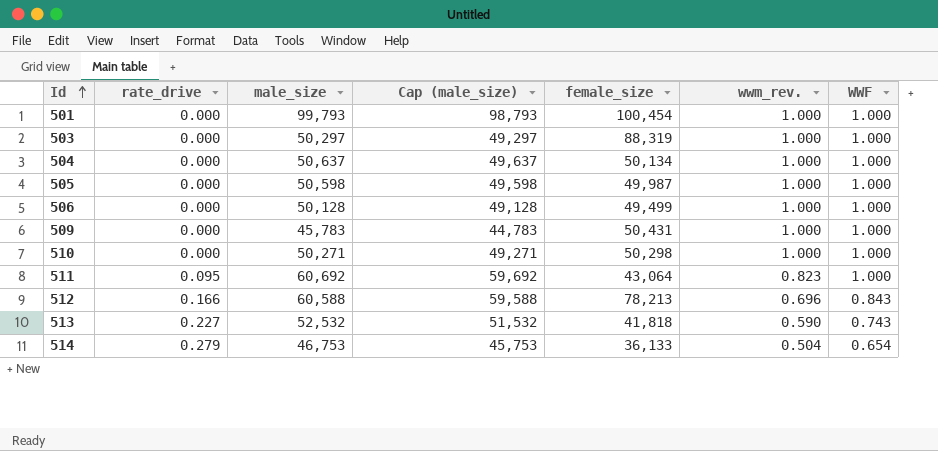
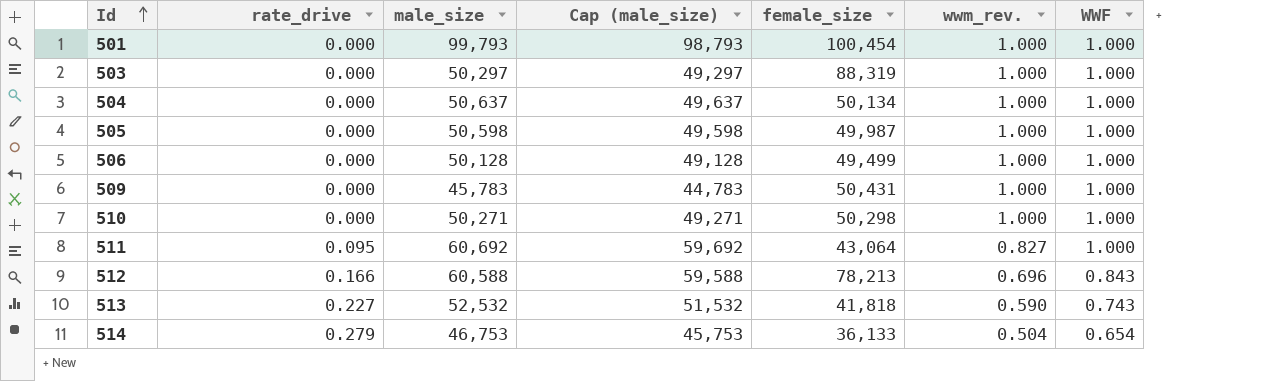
511 | wwm_rev.: 0.823 -> 0.827

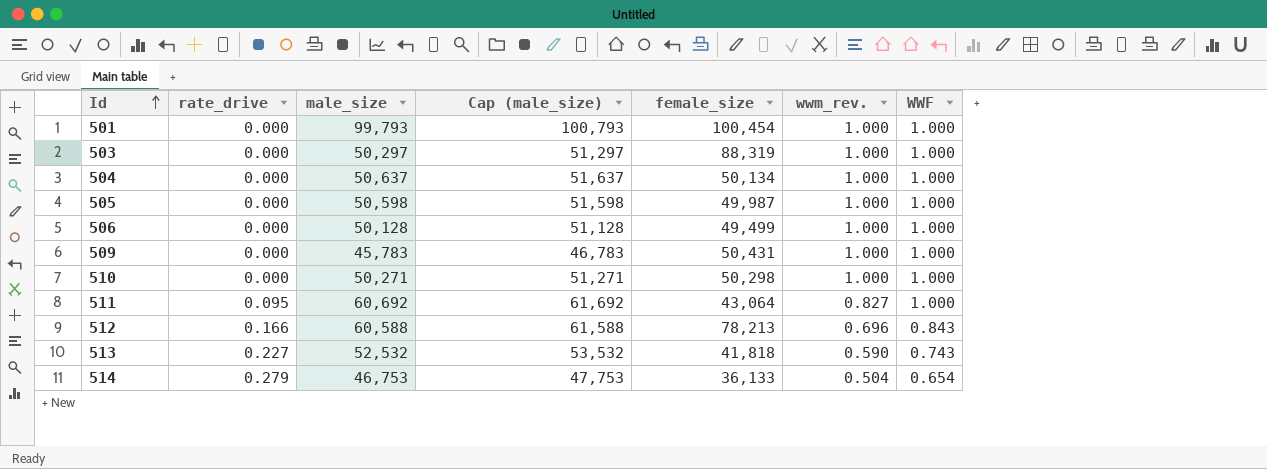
column Cap (male_size) | formula: [male_size] - 1000 -> [male_size] + 1000

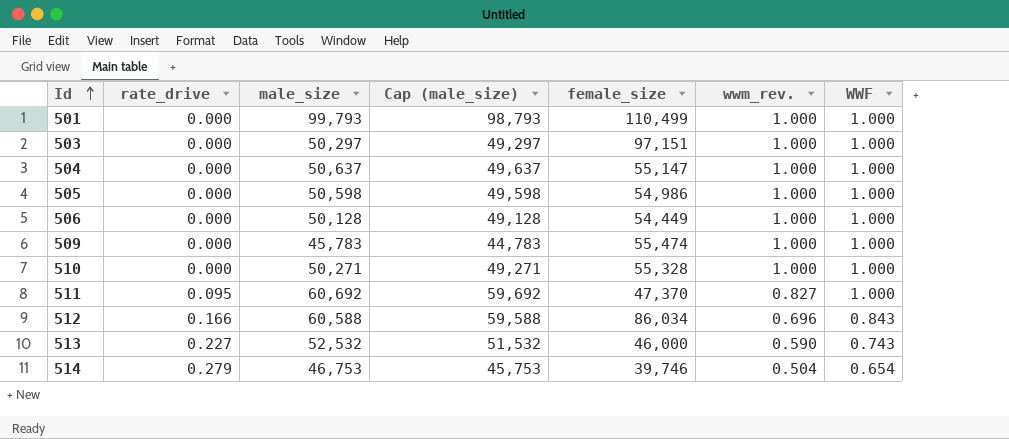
column Cap (male_size) | formula: [male_size] + 1000 -> [male_size] - 1000
501 | female_size: 100,454 -> 110,499
503 | female_size: 88,319 -> 97,151
504 | female_size: 50,134 -> 55,147
505 | female_size: 49,987 -> 54,986
506 | female_size: 49,499 -> 54,449
509 | female_size: 50,431 -> 55,474
510 | female_size: 50,298 -> 55,328
511 | female_size: 43,064 -> 47,370
512 | female_size: 78,213 -> 86,034
513 | female_size: 41,818 -> 46,000
514 | female_size: 36,133 -> 39,746

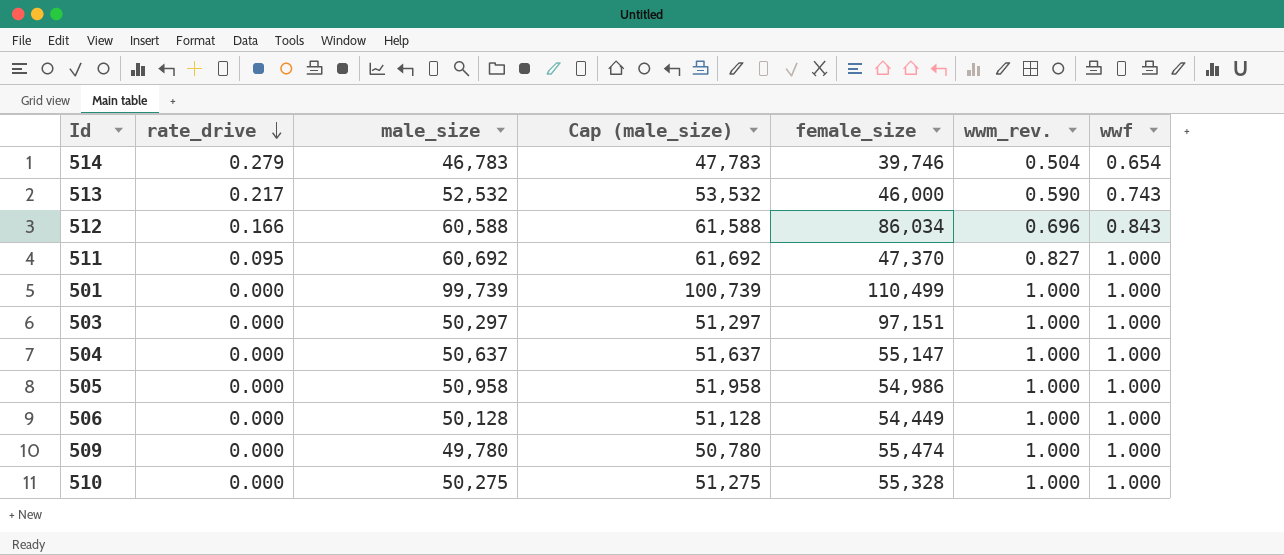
row order: Id ascending -> rate_drive descending
column Cap (male_size) | formula: [male_size] - 1000 -> [male_size] + 1000
column name: WWF -> wwf
514 | male_size: 46,753 -> 46,783
513 | rate_drive: 0.227 -> 0.217
501 | male_size: 99,793 -> 99,739
505 | male_size: 50,598 -> 50,958
509 | male_size: 45,783 -> 49,780
510 | male_size: 50,271 -> 50,275

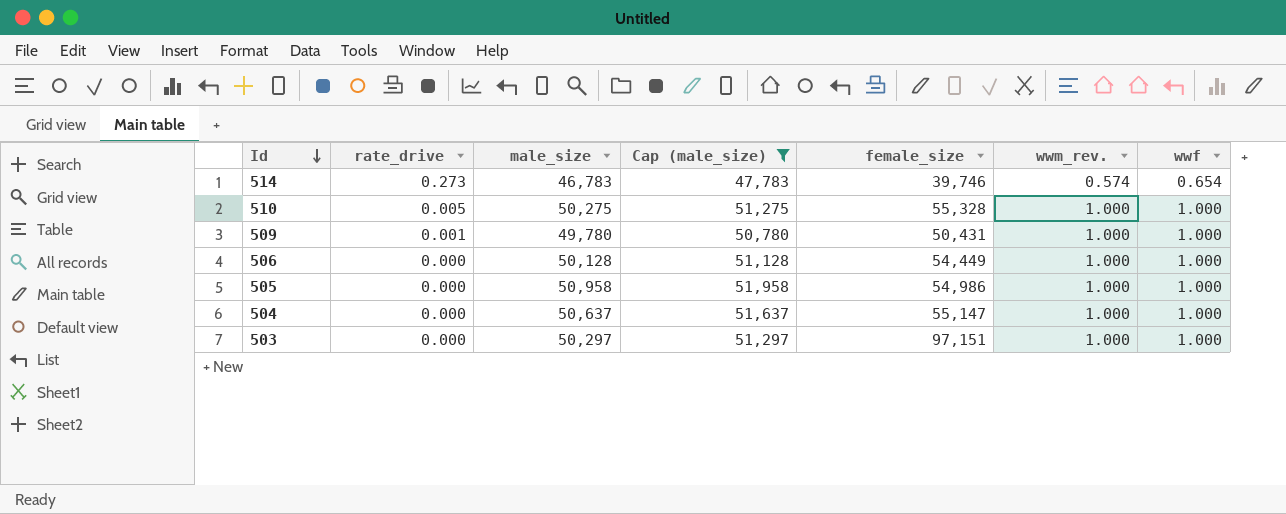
filter: none -> Cap (male_size) <= 51,958
row order: rate_drive descending -> Id descending
514 | rate_drive: 0.279 -> 0.273
514 | wwm_rev.: 0.504 -> 0.574
510 | rate_drive: 0.000 -> 0.005
509 | rate_drive: 0.000 -> 0.001
509 | female_size: 55,474 -> 50,431

